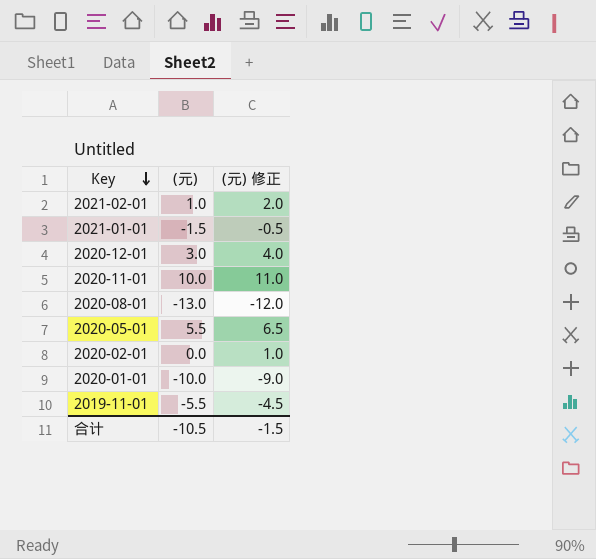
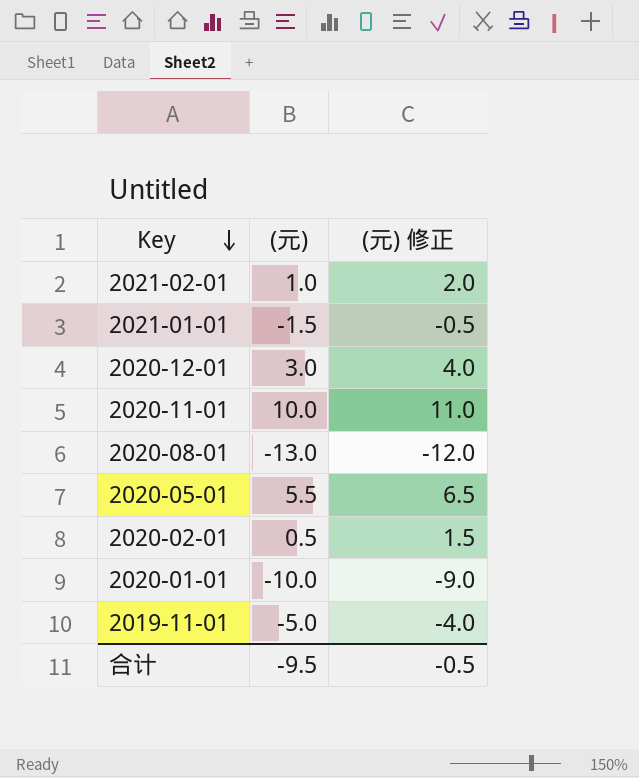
2020-02-01 | (元): 0.0 -> 0.5
2020-02-01 | (元) 修正: 1.0 -> 1.5
2019-11-01 | (元): -5.5 -> -5.0
2019-11-01 | (元) 修正: -4.5 -> -4.0
合计 | (元): -10.5 -> -9.5
合计 | (元) 修正: -1.5 -> -0.5

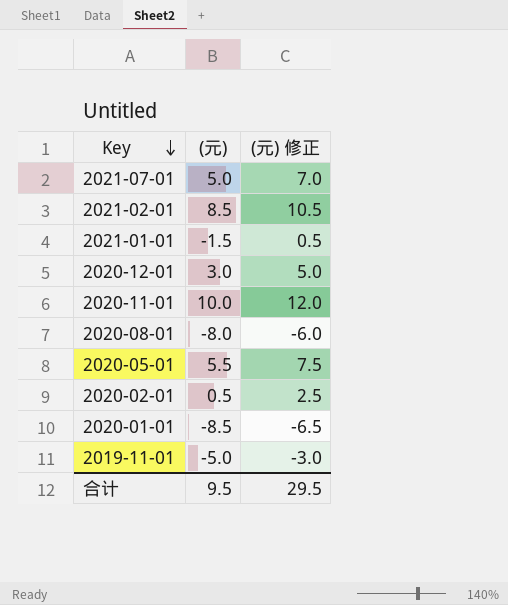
column (元) 修正 | formula: [(元)] + 1 -> [(元)] + 2
row 2021-07-01: none -> 5.0 | 7.0
2021-02-01 | (元): 1.0 -> 8.5
2020-08-01 | (元): -13.0 -> -8.0
2020-01-01 | (元): -10.0 -> -8.5
合计 | (元): -9.5 -> 9.5
合计 | (元) 修正: -0.5 -> 29.5

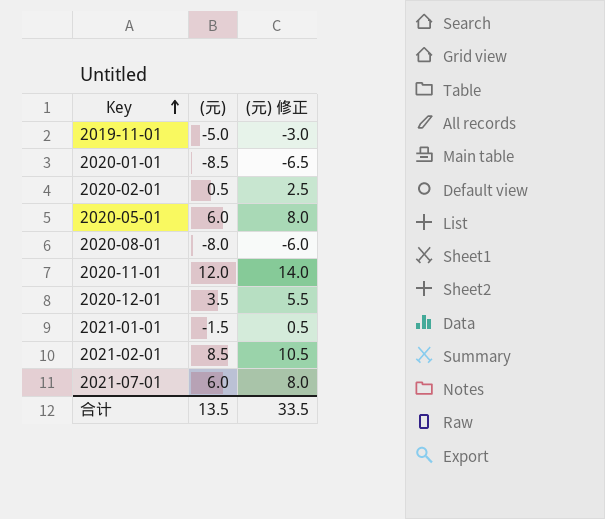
row order: Key descending -> Key ascending
2020-05-01 | (元): 5.5 -> 6.0
2020-05-01 | (元) 修正: 7.5 -> 8.0
2020-11-01 | (元): 10.0 -> 12.0
2020-11-01 | (元) 修正: 12.0 -> 14.0
2020-12-01 | (元): 3.0 -> 3.5
2020-12-01 | (元) 修正: 5.0 -> 5.5
2021-07-01 | (元): 5.0 -> 6.0
2021-07-01 | (元) 修正: 7.0 -> 8.0
合计 | (元): 9.5 -> 13.5
合计 | (元) 修正: 29.5 -> 33.5

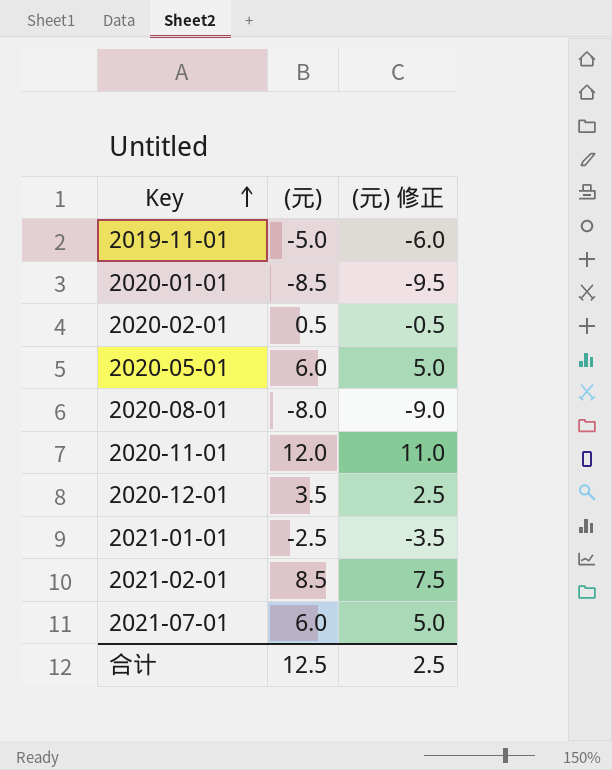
column (元) 修正 | formula: [(元)] + 2 -> [(元)] - 1
2021-01-01 | (元): -1.5 -> -2.5
合计 | (元): 13.5 -> 12.5
合计 | (元) 修正: 33.5 -> 2.5

